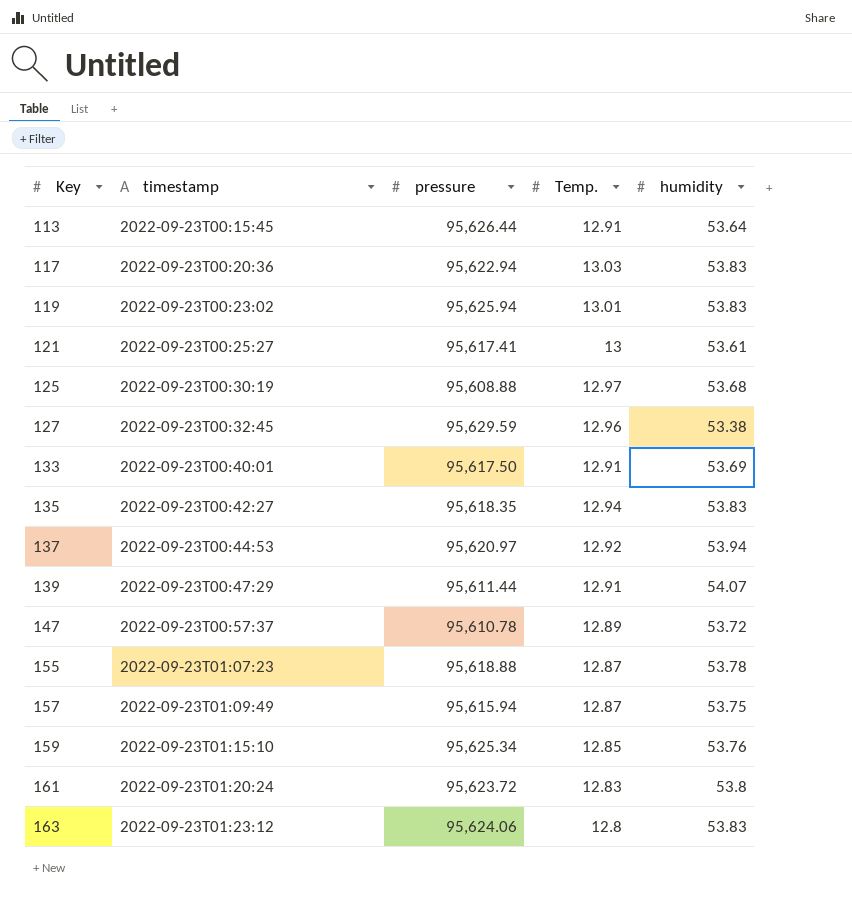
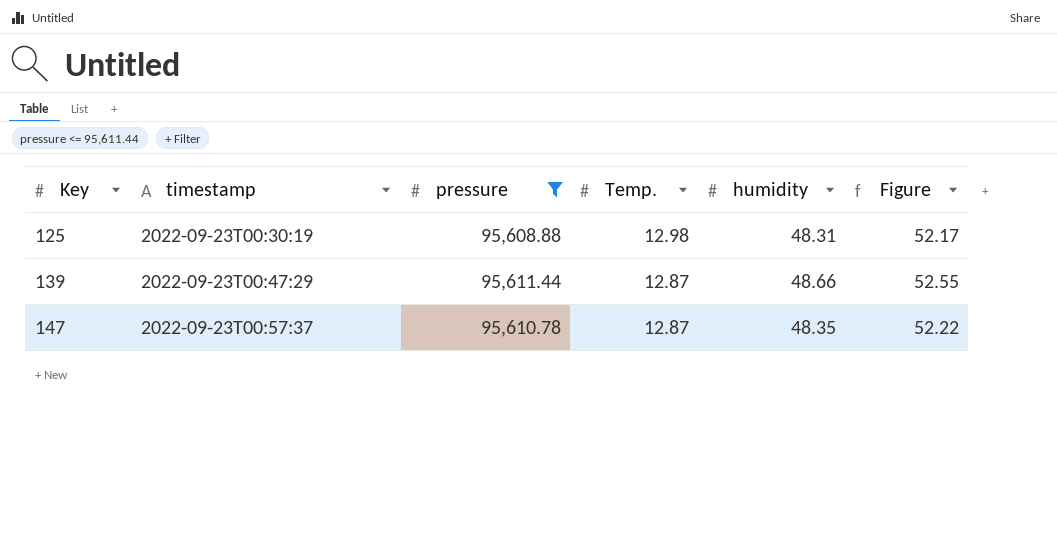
filter: none -> pressure <= 95,611.44
column Figure | formula: none -> [humidity] * 1.08
125 | Temp.: 12.97 -> 12.98
125 | humidity: 53.68 -> 48.31
139 | Temp.: 12.91 -> 12.87
139 | humidity: 54.07 -> 48.66
147 | Temp.: 12.89 -> 12.87
147 | humidity: 53.72 -> 48.35

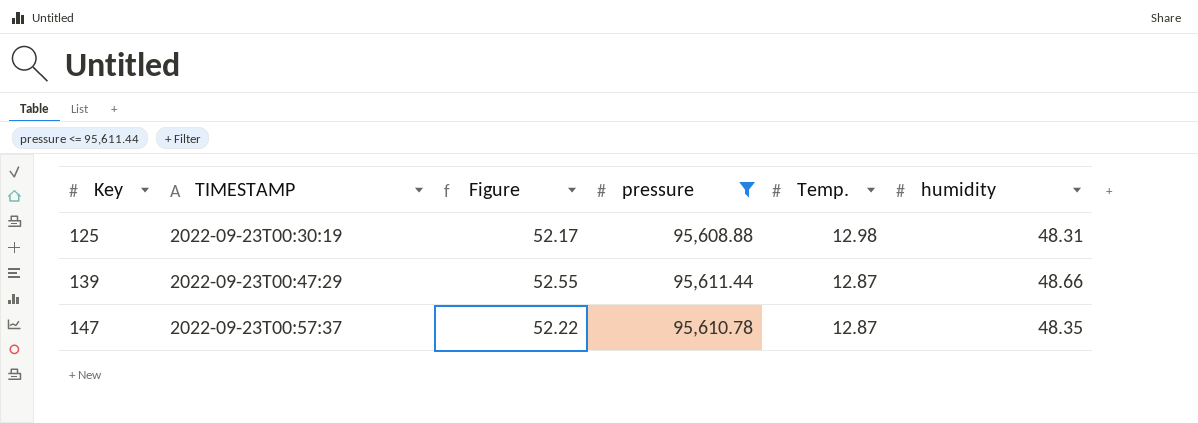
column name: timestamp -> TIMESTAMP
column Figure | position: 6 -> 3

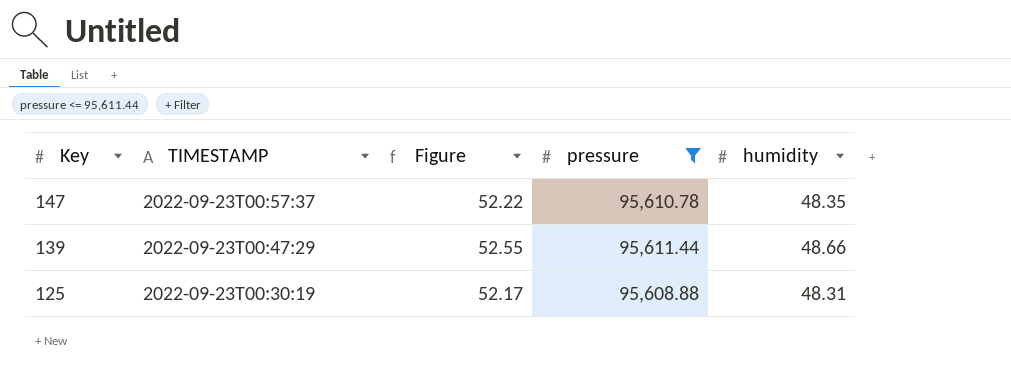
row order: Key ascending -> Key descending
column Temp. | position: 5 -> none

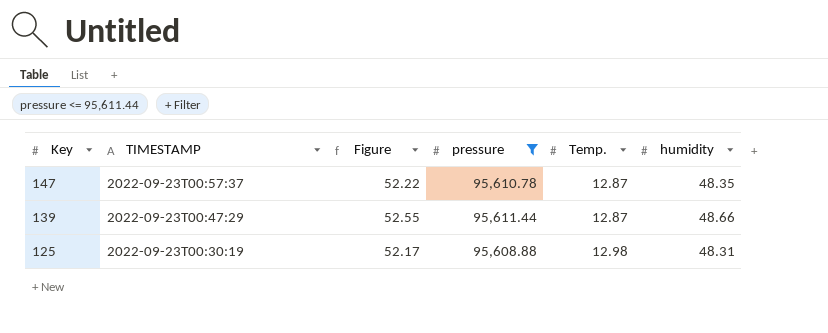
column Temp. | position: none -> 5

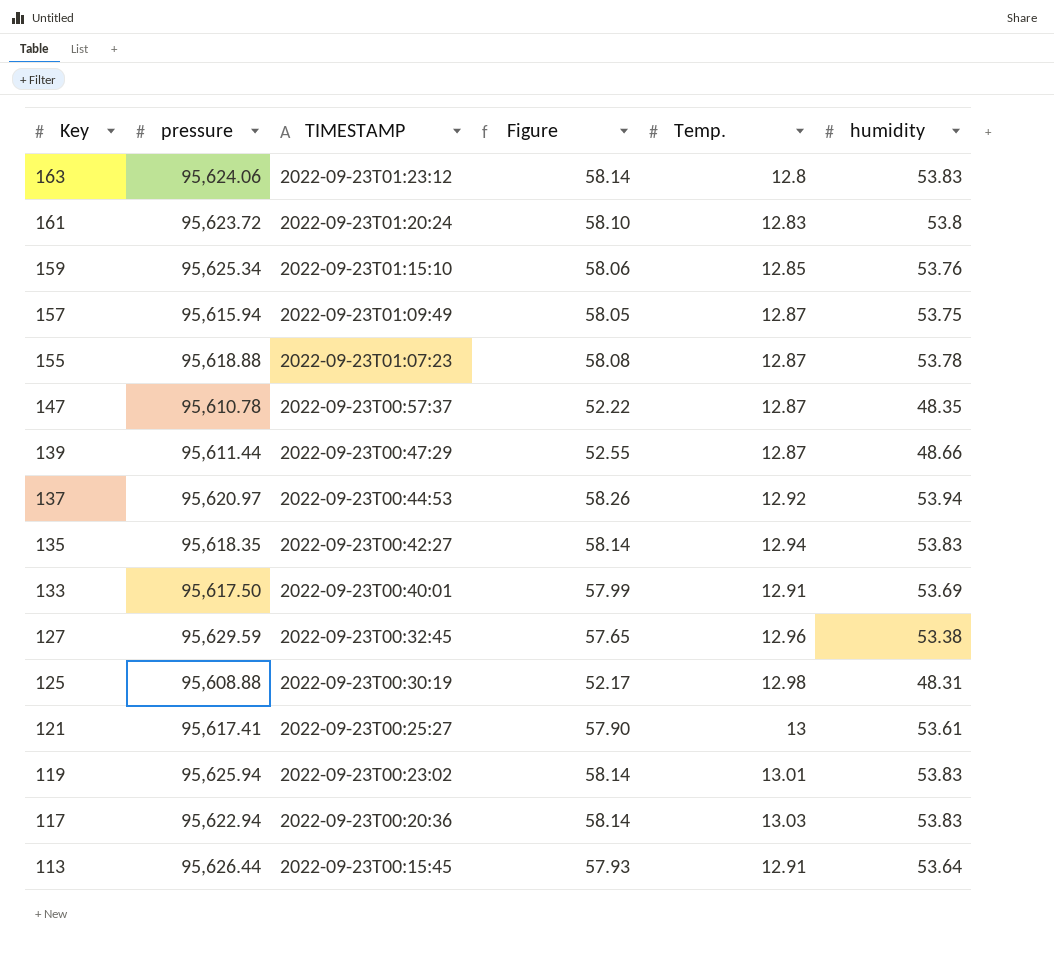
filter: pressure <= 95,611.44 -> none
column pressure | position: 4 -> 2

